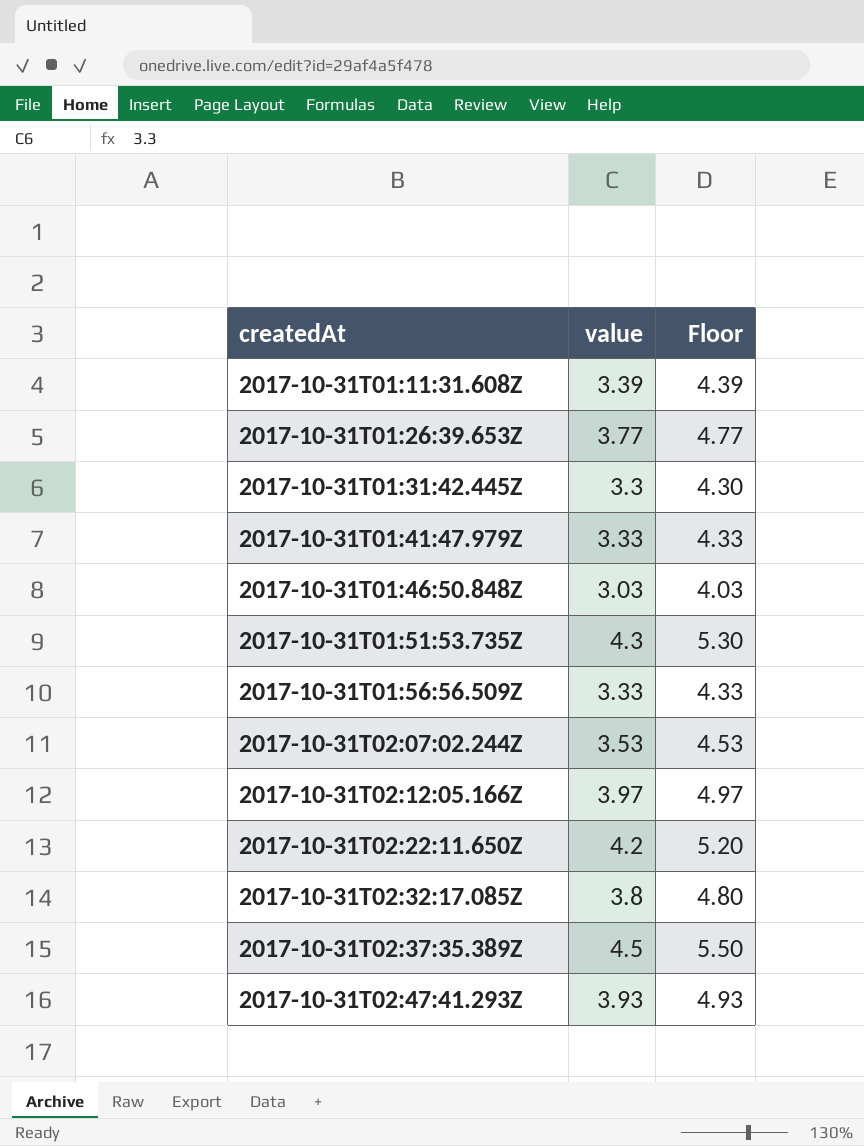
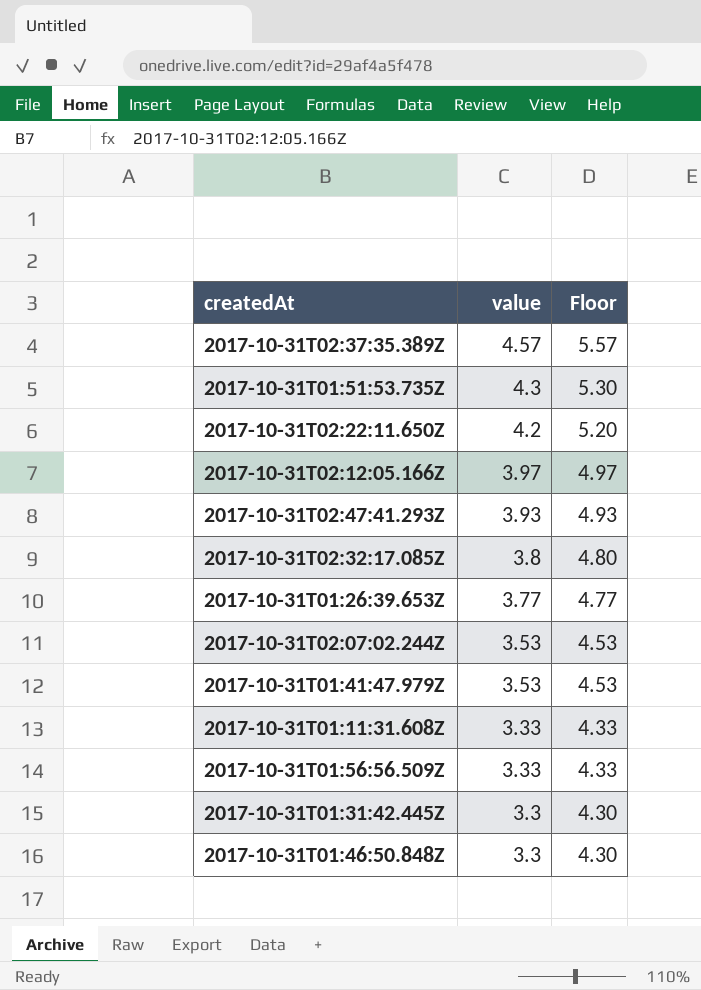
row order: createdAt ascending -> value descending
2017-10-31T02:37:35.389Z | value: 4.5 -> 4.57
2017-10-31T02:37:35.389Z | Floor: 5.50 -> 5.57
2017-10-31T01:41:47.979Z | value: 3.33 -> 3.53
2017-10-31T01:41:47.979Z | Floor: 4.33 -> 4.53
2017-10-31T01:11:31.608Z | value: 3.39 -> 3.33
2017-10-31T01:11:31.608Z | Floor: 4.39 -> 4.33
2017-10-31T01:46:50.848Z | value: 3.03 -> 3.3
2017-10-31T01:46:50.848Z | Floor: 4.03 -> 4.30

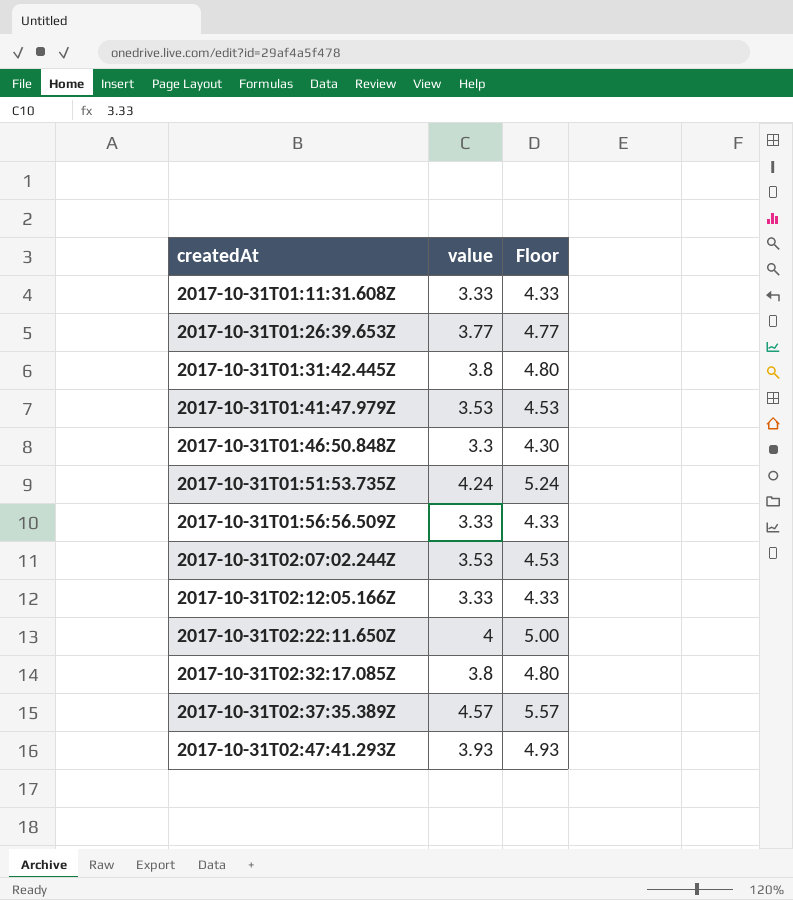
row order: value descending -> createdAt ascending
2017-10-31T01:31:42.445Z | value: 3.3 -> 3.8
2017-10-31T01:31:42.445Z | Floor: 4.30 -> 4.80
2017-10-31T01:51:53.735Z | value: 4.3 -> 4.24
2017-10-31T01:51:53.735Z | Floor: 5.30 -> 5.24
2017-10-31T02:12:05.166Z | value: 3.97 -> 3.33
2017-10-31T02:12:05.166Z | Floor: 4.97 -> 4.33
2017-10-31T02:22:11.650Z | value: 4.2 -> 4
2017-10-31T02:22:11.650Z | Floor: 5.20 -> 5.00

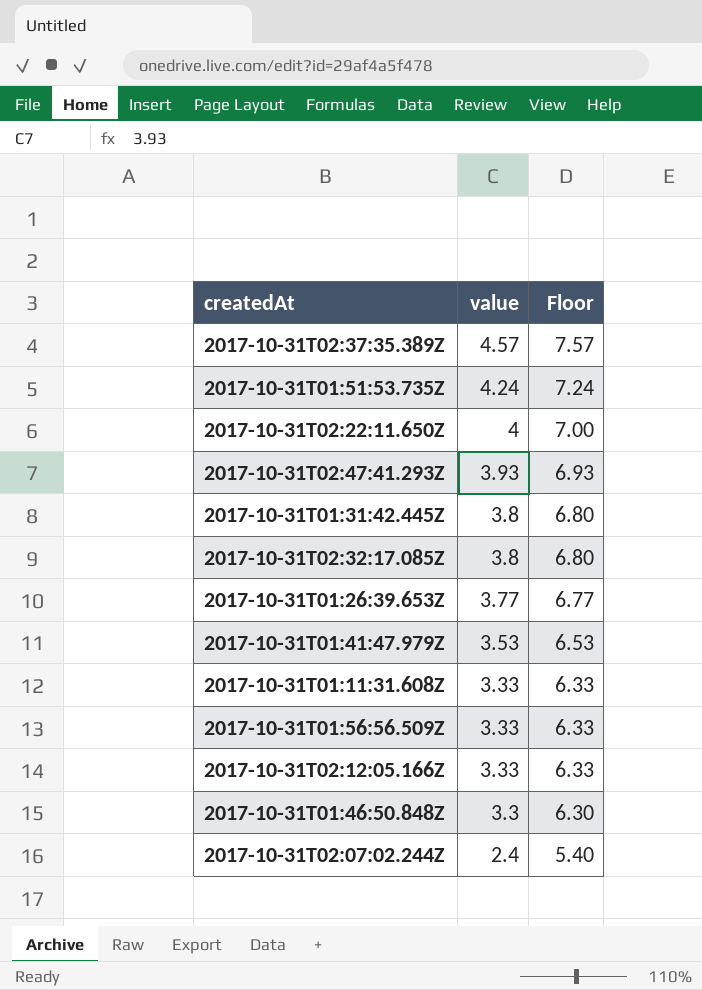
row order: createdAt ascending -> value descending
column Floor | formula: [value] + 1 -> [value] + 3
2017-10-31T02:07:02.244Z | value: 3.53 -> 2.4

